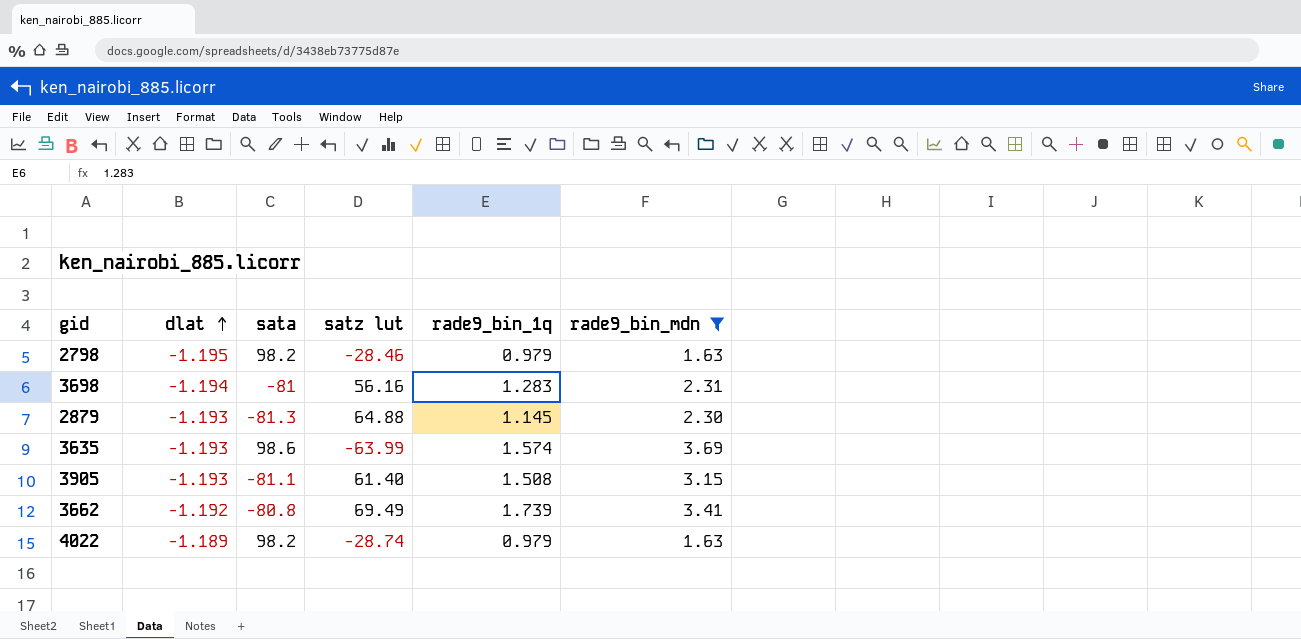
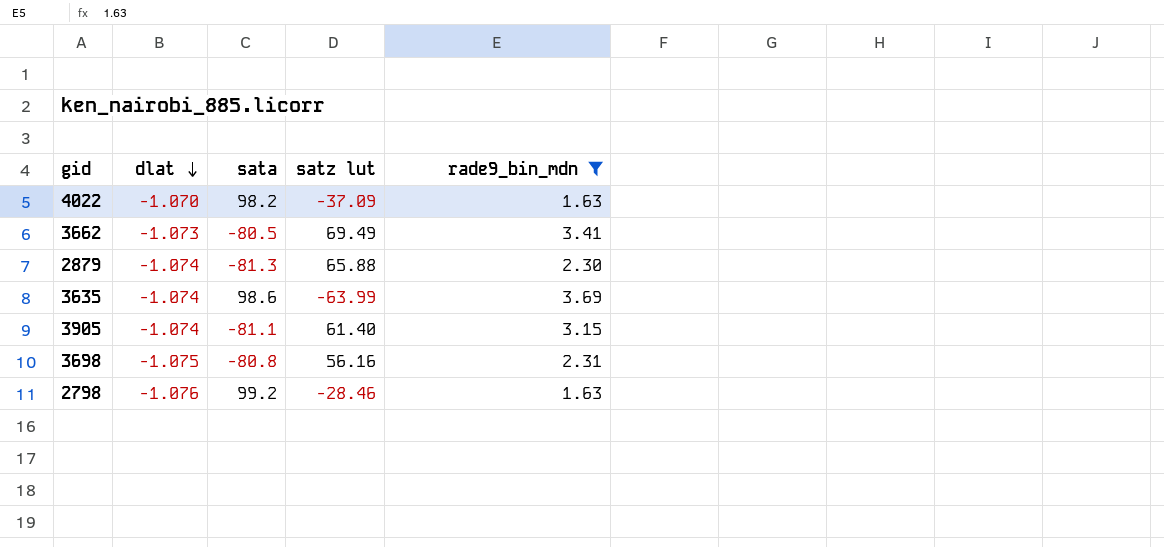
row order: dlat ascending -> dlat descending
column rade9_bin_1q | position: 5 -> none
4022 | dlat: -1.189 -> -1.070
4022 | satz lut: -28.74 -> -37.09
3662 | dlat: -1.192 -> -1.073
3662 | sata: -80.8 -> -80.5
2879 | dlat: -1.193 -> -1.074
2879 | satz lut: 64.88 -> 65.88
3635 | dlat: -1.193 -> -1.074
3905 | dlat: -1.193 -> -1.074
3698 | dlat: -1.194 -> -1.075
3698 | sata: -81 -> -80.8
2798 | dlat: -1.195 -> -1.076
2798 | sata: 98.2 -> 99.2

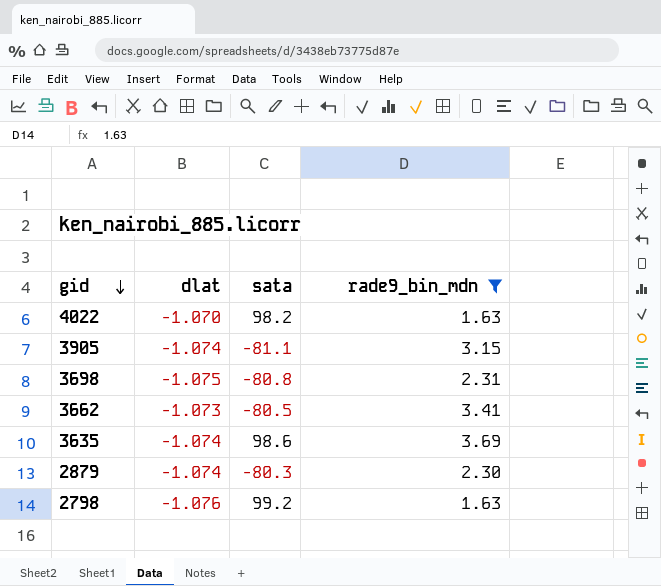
row order: dlat descending -> gid descending
column satz lut | position: 4 -> none
2879 | sata: -81.3 -> -80.3

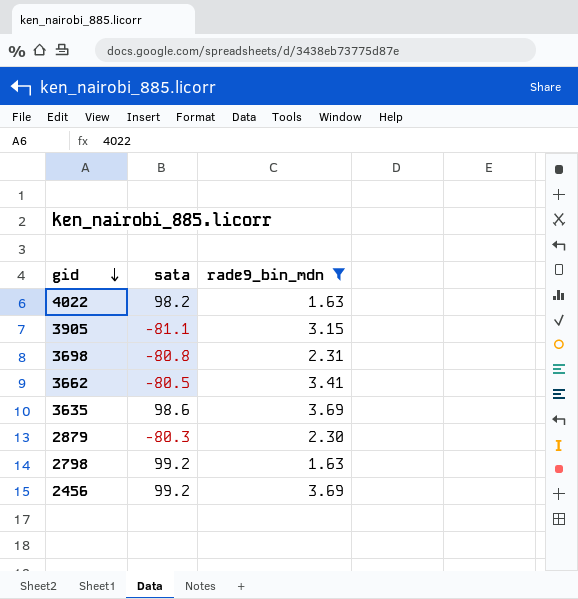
column dlat | position: 2 -> none
row 2456: none -> 99.2 | 3.69

